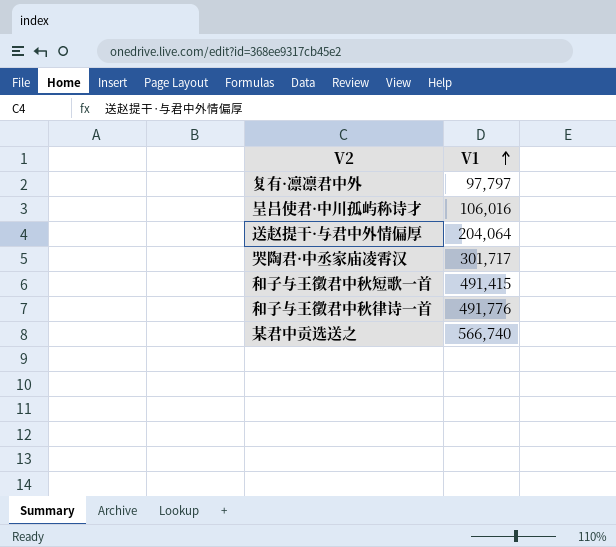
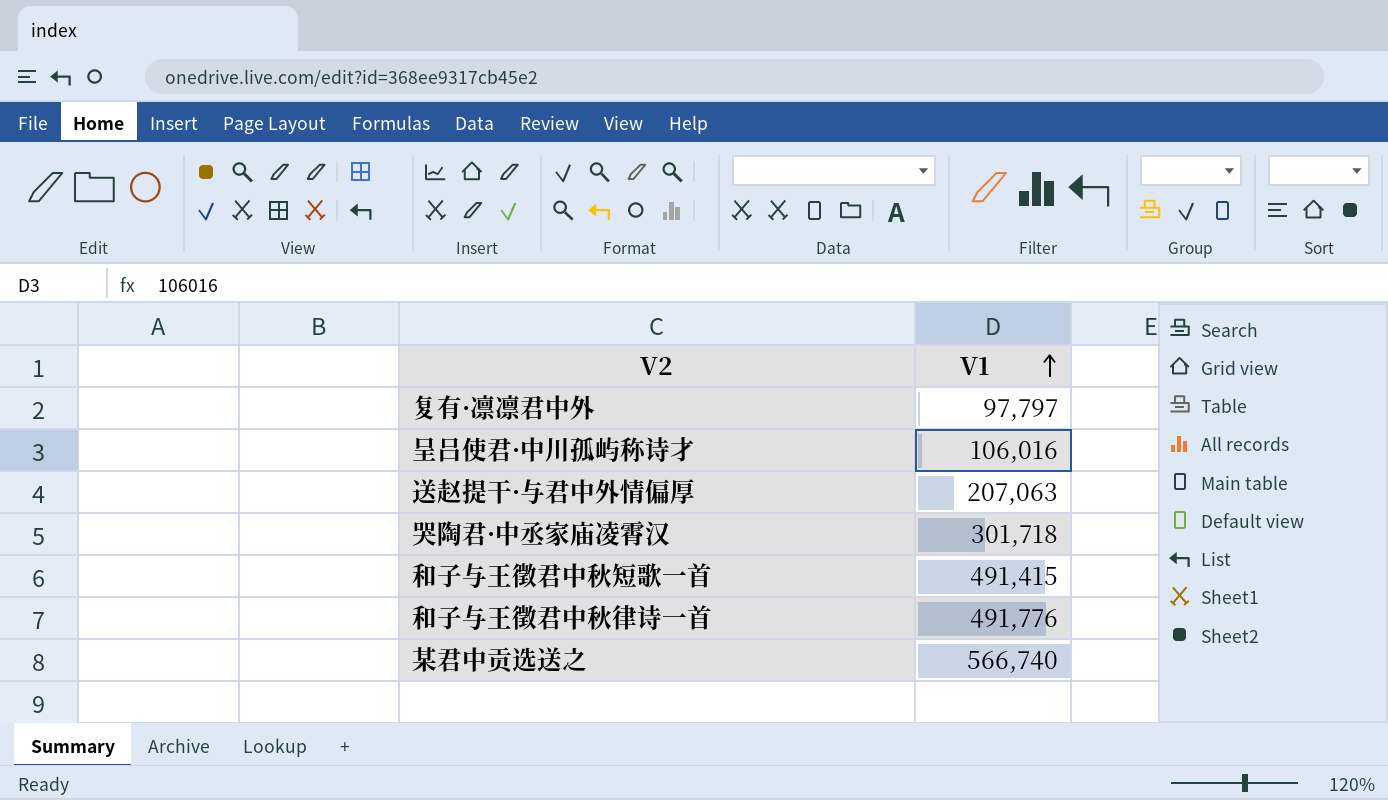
送赵提干·与君中外情偏厚 | V1: 204,064 -> 207,063
哭陶君·中丞家庙凌霄汉 | V1: 301,717 -> 301,718

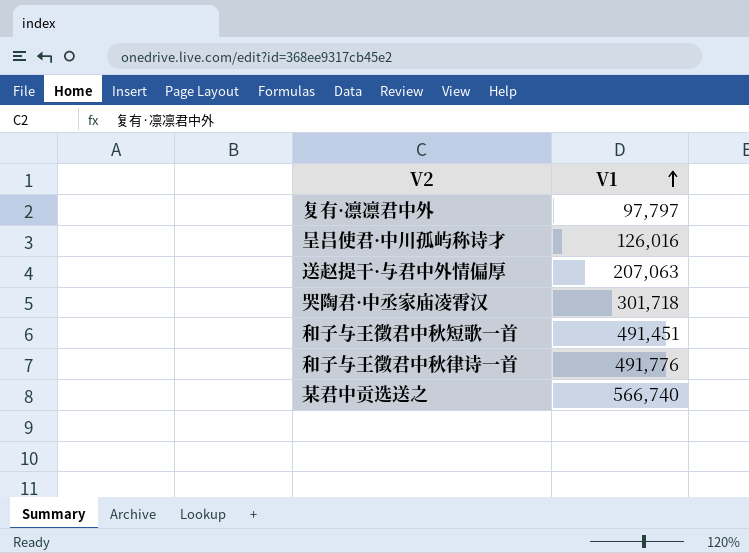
呈吕使君·中川孤屿称诗才 | V1: 106,016 -> 126,016
和子与王徵君中秋短歌一首 | V1: 491,415 -> 491,451

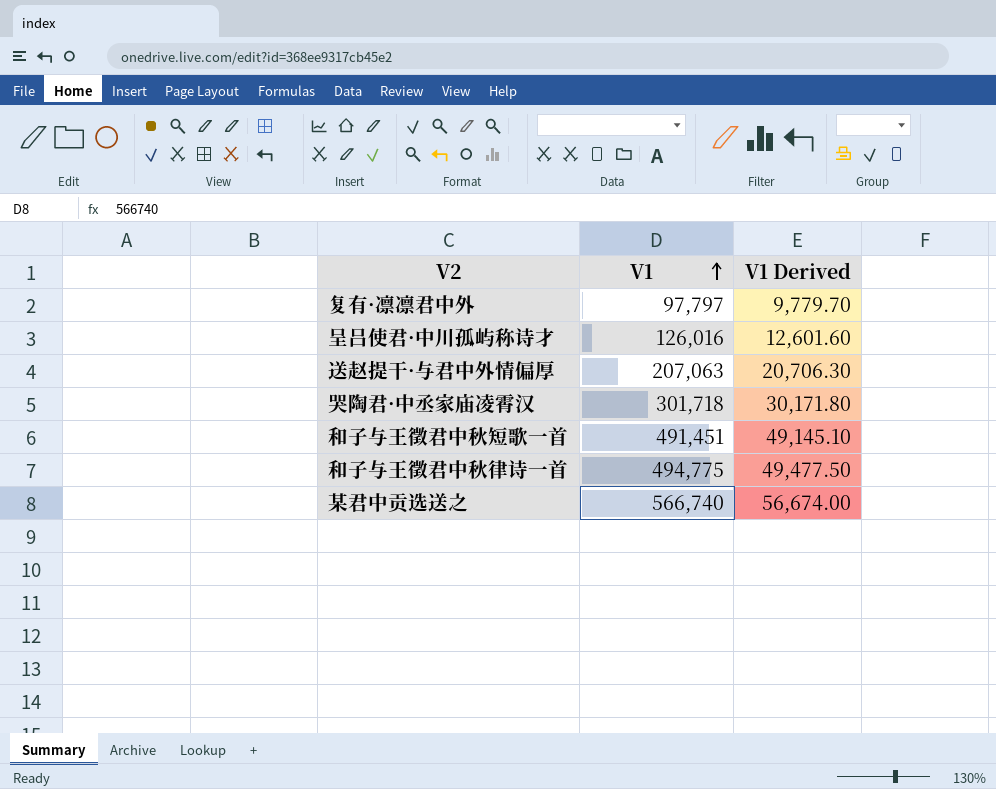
column V1 Derived | formula: none -> [V1] * 0.1
和子与王徵君中秋律诗一首 | V1: 491,776 -> 494,775

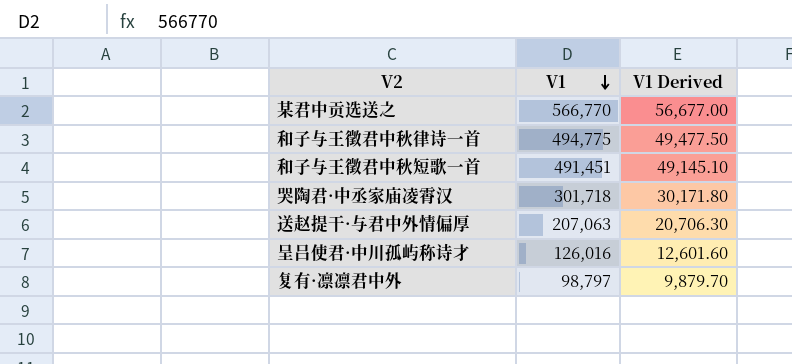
row order: V1 ascending -> V1 descending
某君中贡选送之 | V1: 566,740 -> 566,770
某君中贡选送之 | V1 Derived: 56,674.00 -> 56,677.00
复有·凛凛君中外 | V1: 97,797 -> 98,797
复有·凛凛君中外 | V1 Derived: 9,779.70 -> 9,879.70

